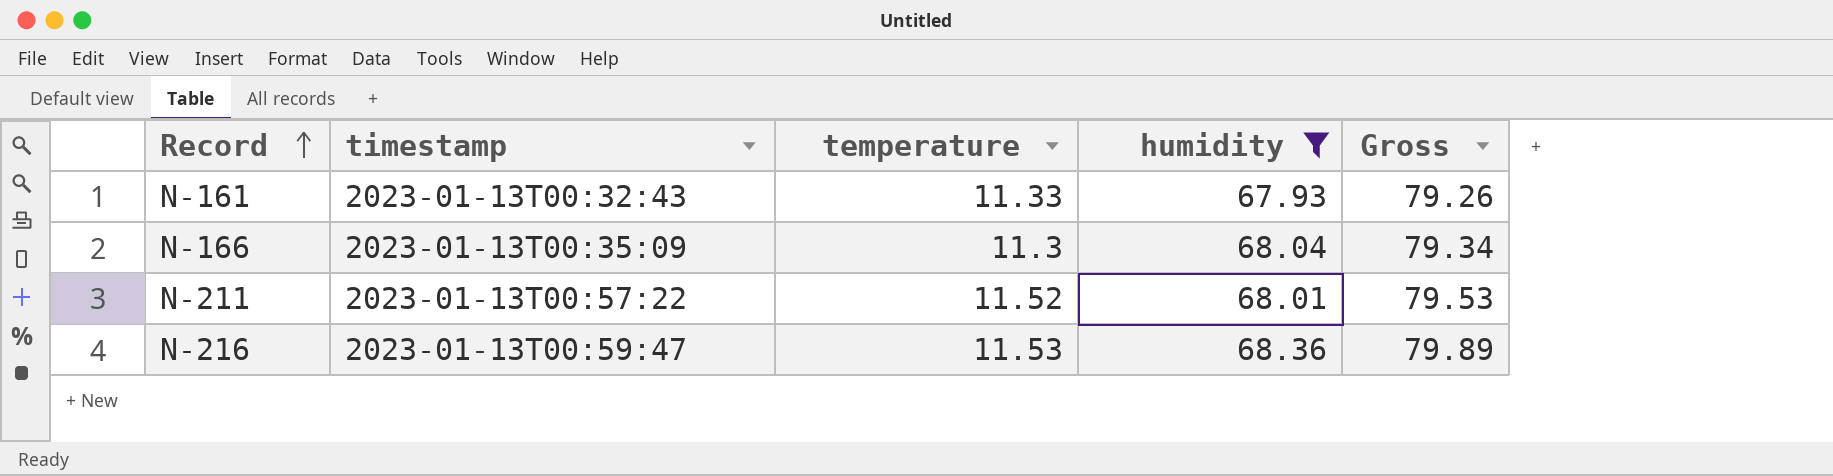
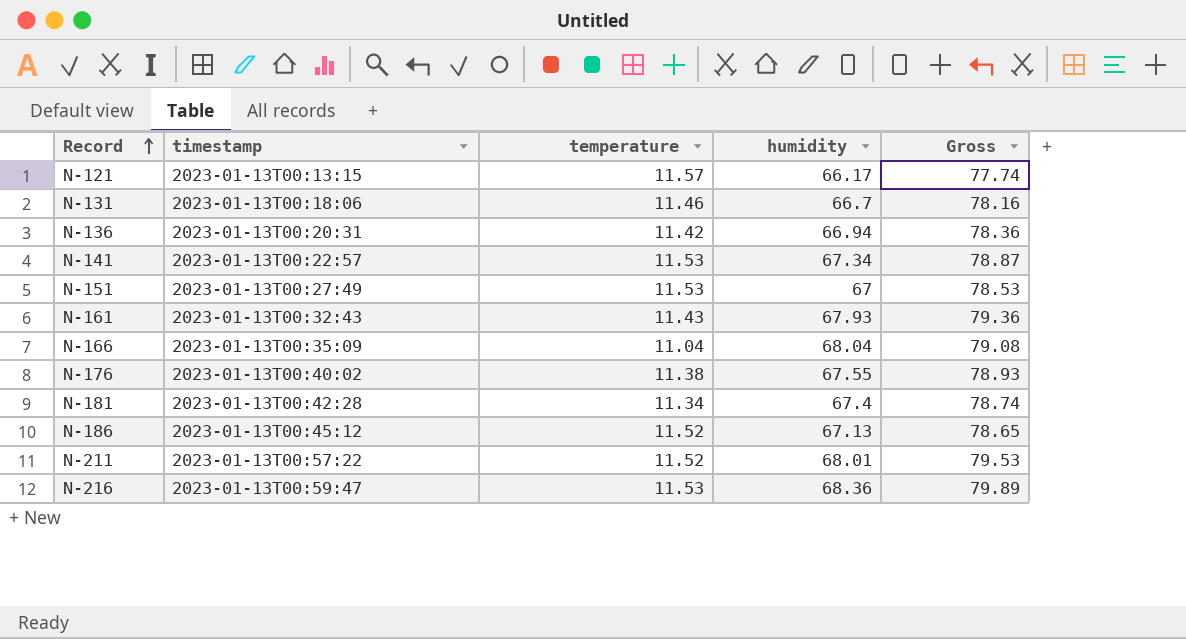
filter: humidity >= 67.93 -> none
N-161 | temperature: 11.33 -> 11.43
N-161 | Gross: 79.26 -> 79.36
N-166 | temperature: 11.3 -> 11.04
N-166 | Gross: 79.34 -> 79.08

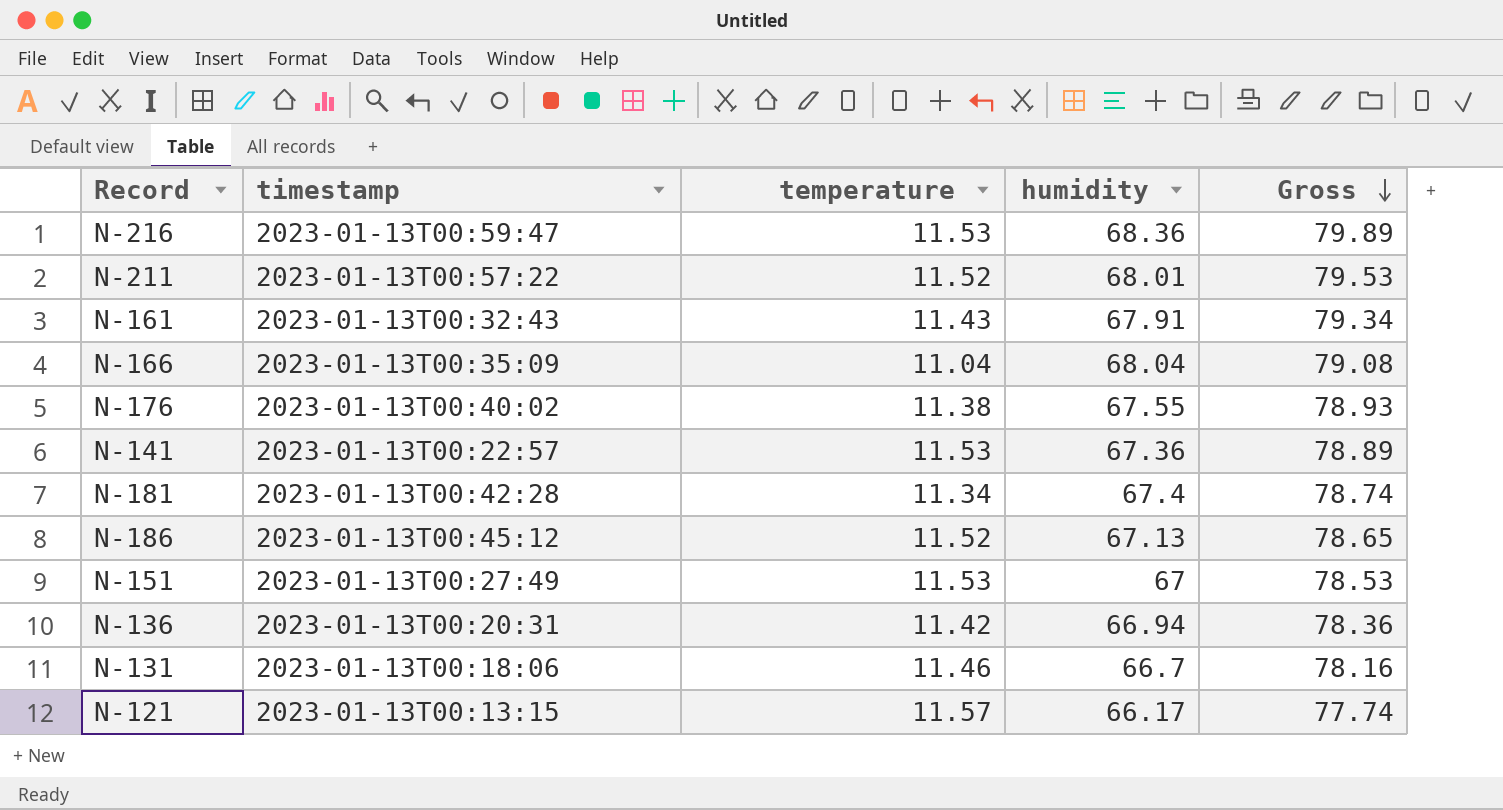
row order: Record ascending -> Gross descending
N-161 | humidity: 67.93 -> 67.91
N-161 | Gross: 79.36 -> 79.34
N-141 | humidity: 67.34 -> 67.36
N-141 | Gross: 78.87 -> 78.89

